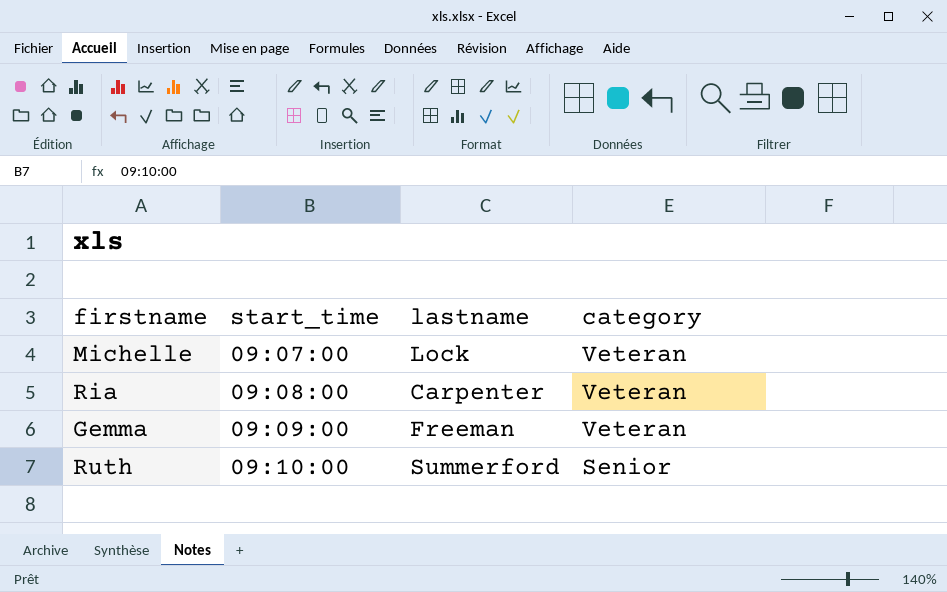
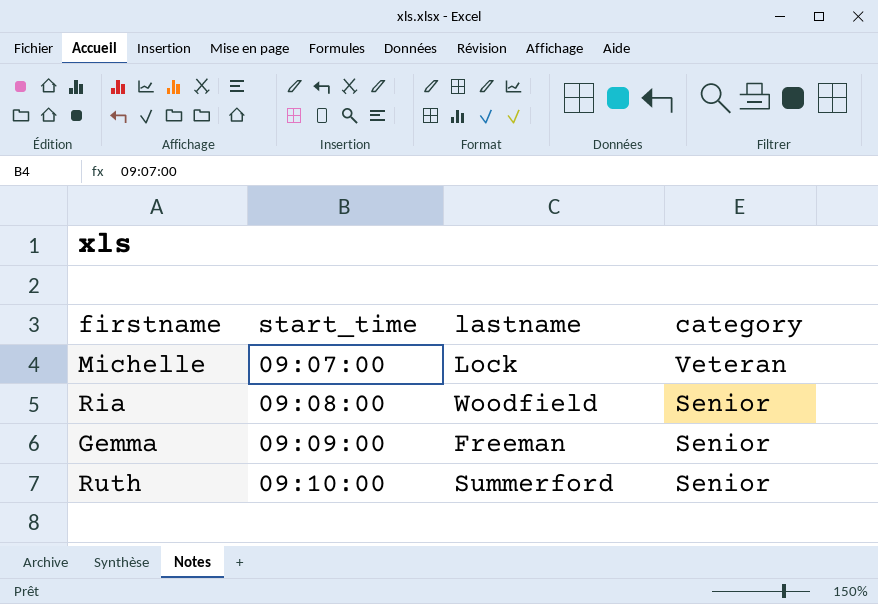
Ria | lastname: Carpenter -> Woodfield
Ria | category: Veteran -> Senior
Gemma | category: Veteran -> Senior

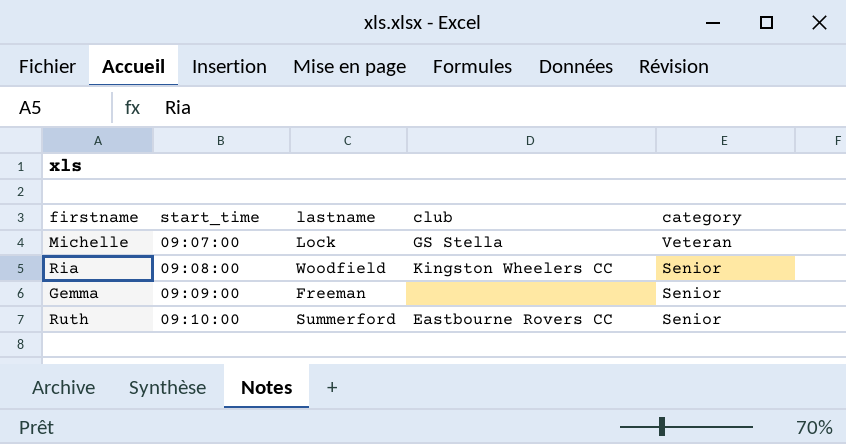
column club | position: none -> 4

